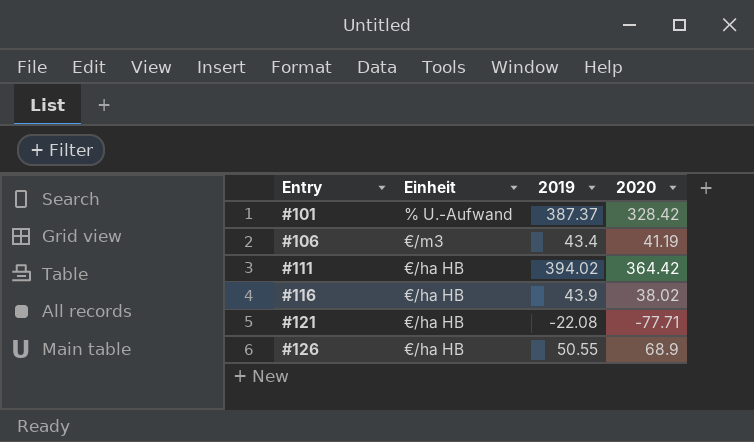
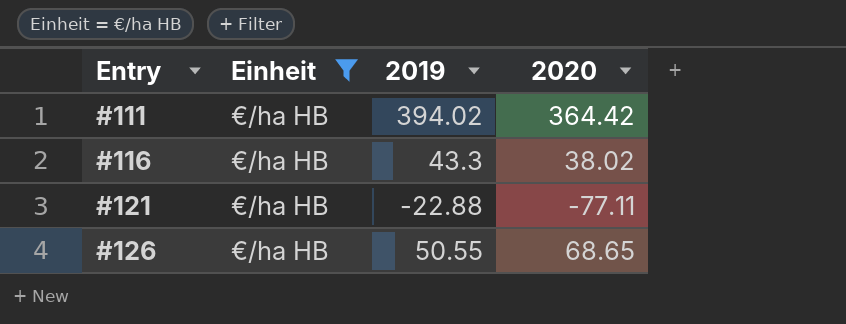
filter: none -> Einheit = €/ha HB
#116 | 2019: 43.9 -> 43.3
#121 | 2019: -22.08 -> -22.88
#121 | 2020: -77.71 -> -77.11
#126 | 2020: 68.9 -> 68.65

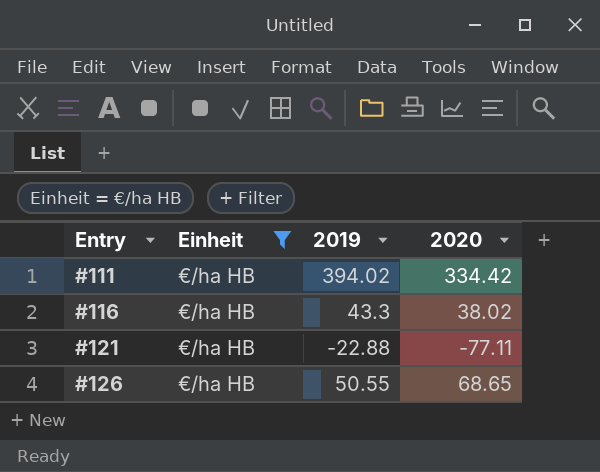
#111 | 2020: 364.42 -> 334.42

